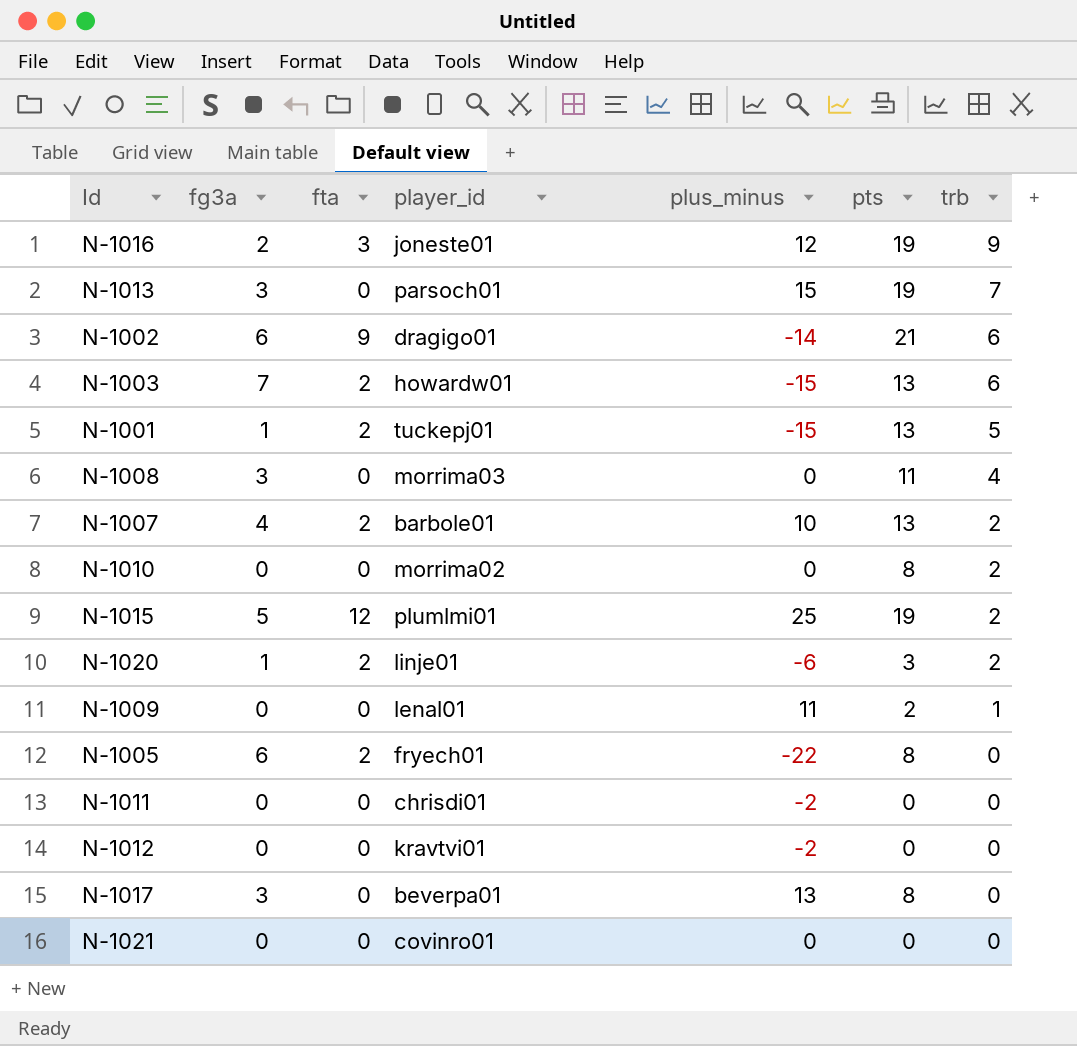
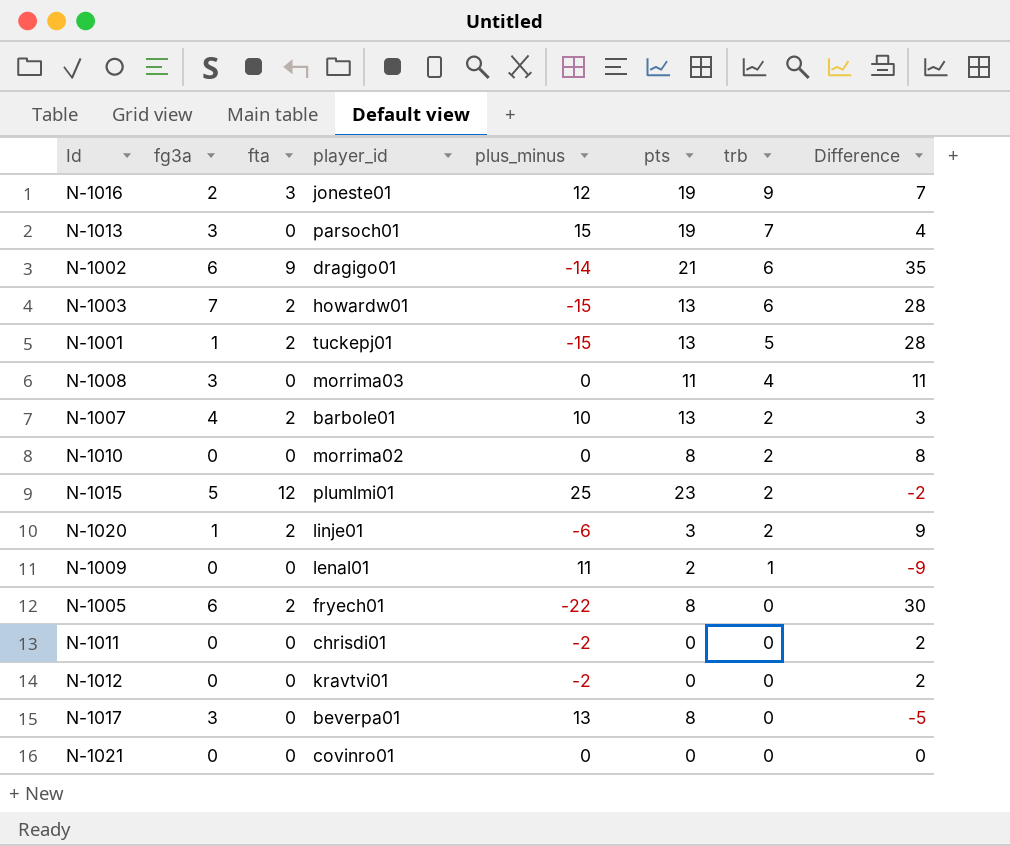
column Difference | formula: none -> [pts] - [plus_minus]
N-1015 | pts: 19 -> 23

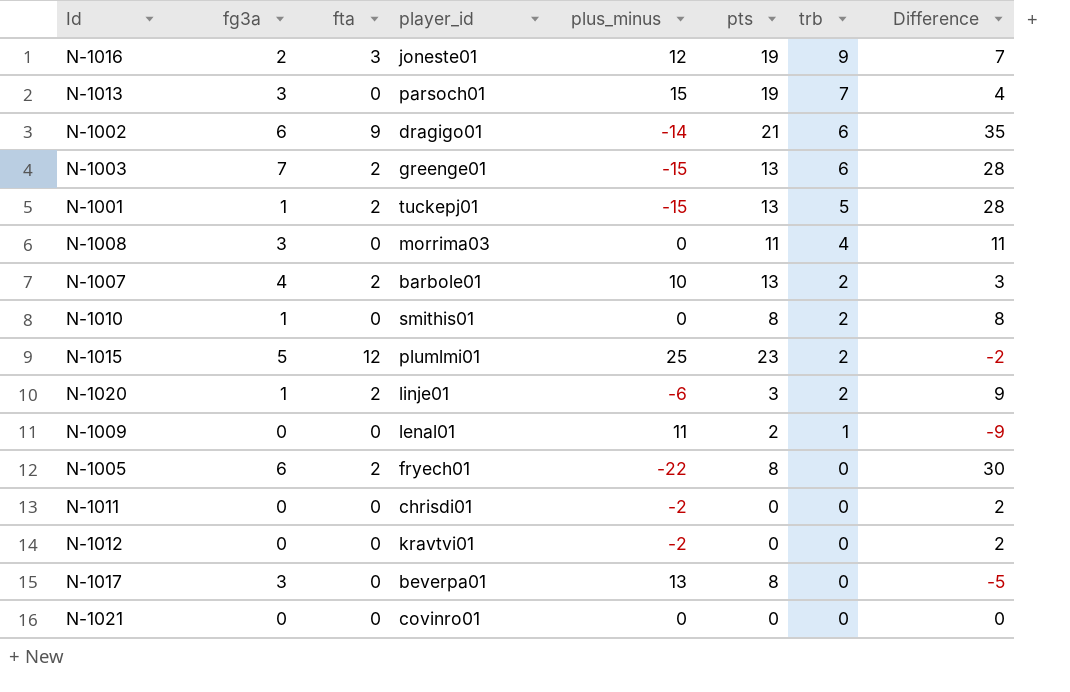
N-1003 | player_id: howardw01 -> greenge01
N-1010 | fg3a: 0 -> 1
N-1010 | player_id: morrima02 -> smithis01

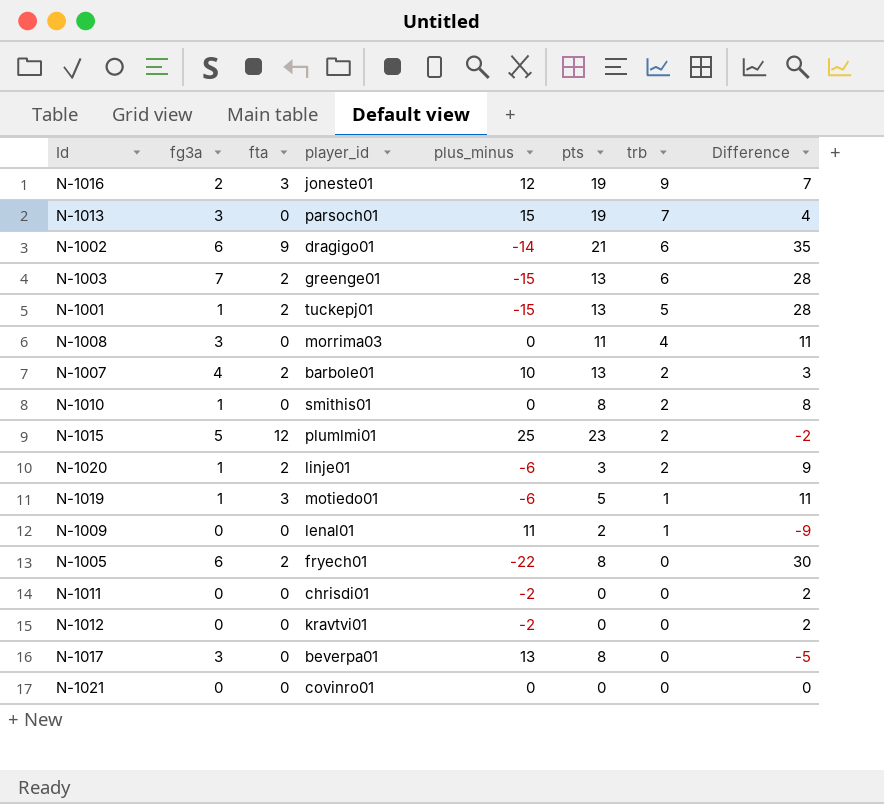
row N-1019: none -> 1 | 3 | motiedo01 | -6 | 5 | 1 | 11

